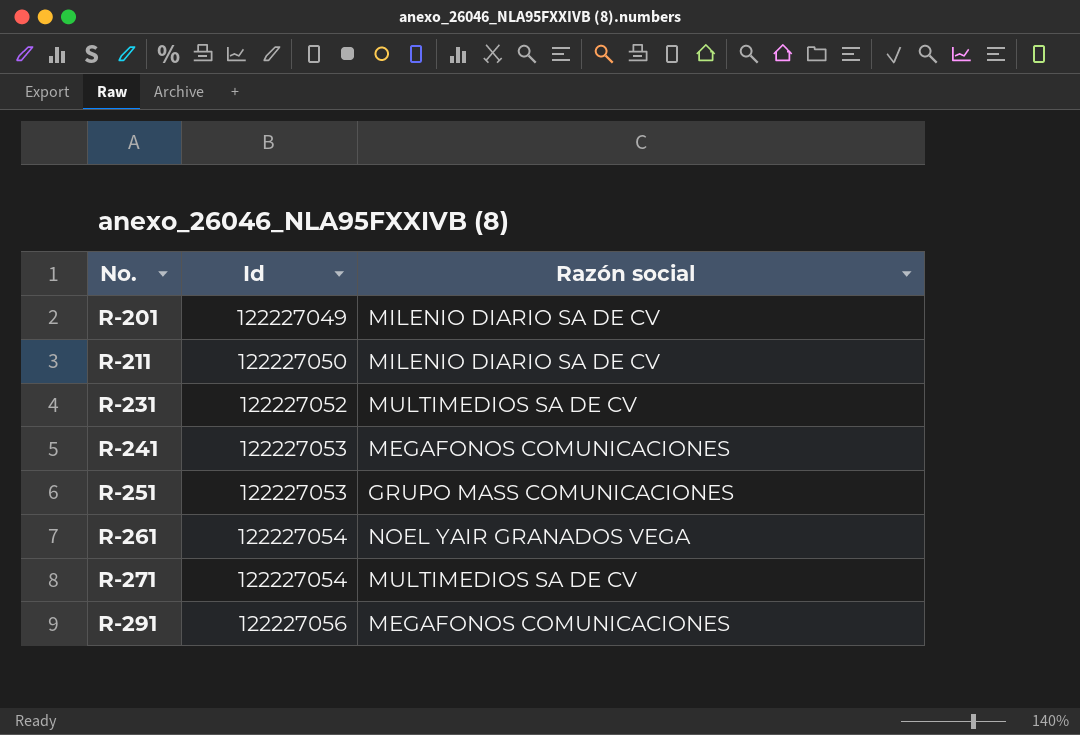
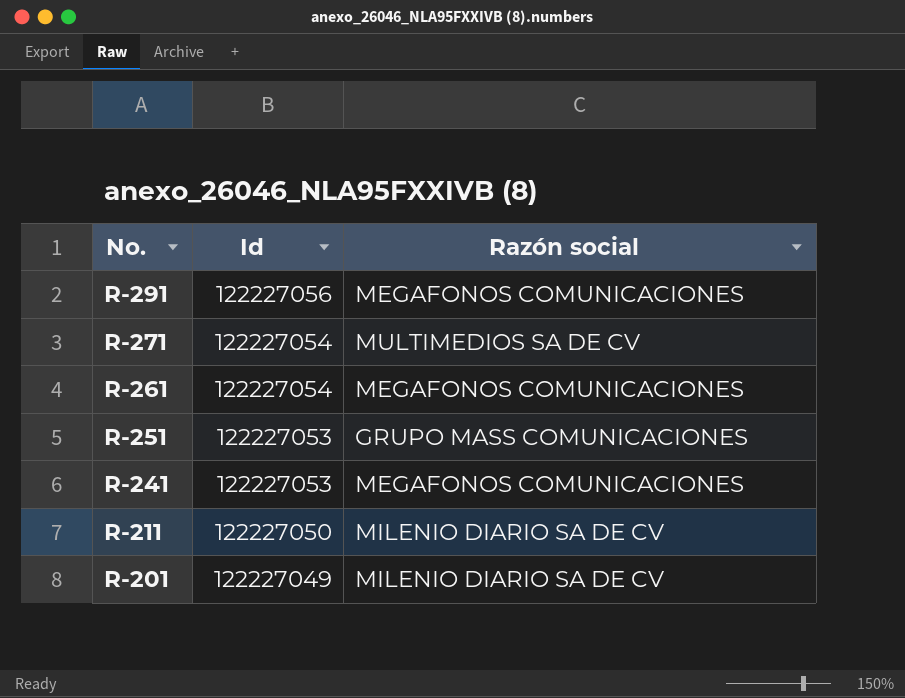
row order: No. ascending -> No. descending
row R-231: 122227052 | MULTIMEDIOS SA DE CV -> none
R-261 | Razón social: NOEL YAIR GRANADOS VEGA -> MEGAFONOS COMUNICACIONES

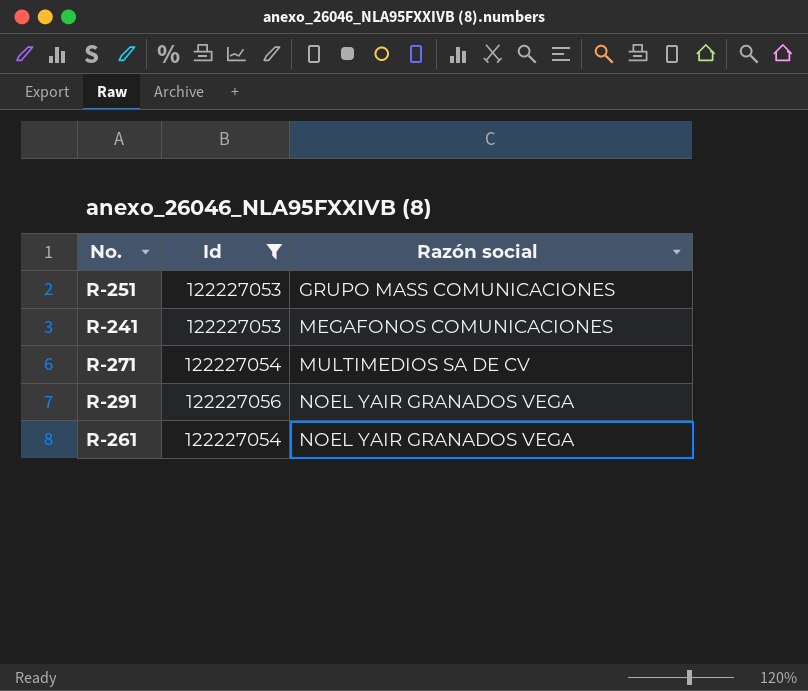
filter: none -> Id >= 122227053
row order: No. descending -> Razón social ascending
R-291 | Razón social: MEGAFONOS COMUNICACIONES -> NOEL YAIR GRANADOS VEGA
R-261 | Razón social: MEGAFONOS COMUNICACIONES -> NOEL YAIR GRANADOS VEGA

